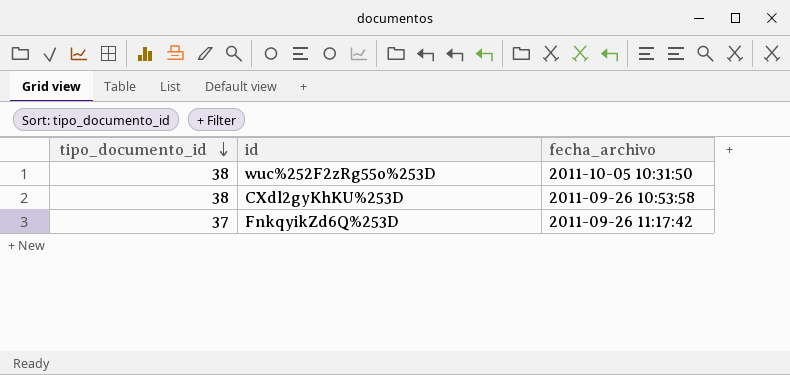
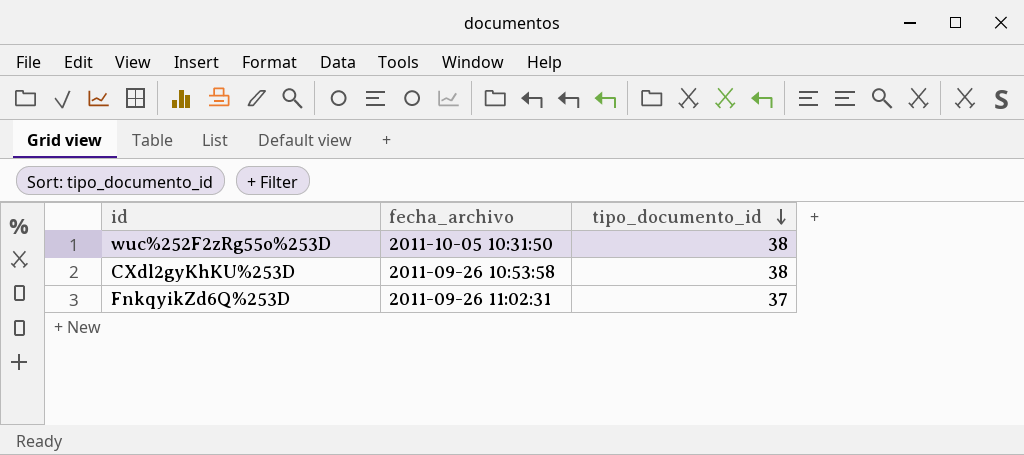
column tipo_documento_id | position: 1 -> 3
FnkqyikZd6Q%253D | fecha_archivo: 2011-09-26 11:17:42 -> 2011-09-26 11:02:31

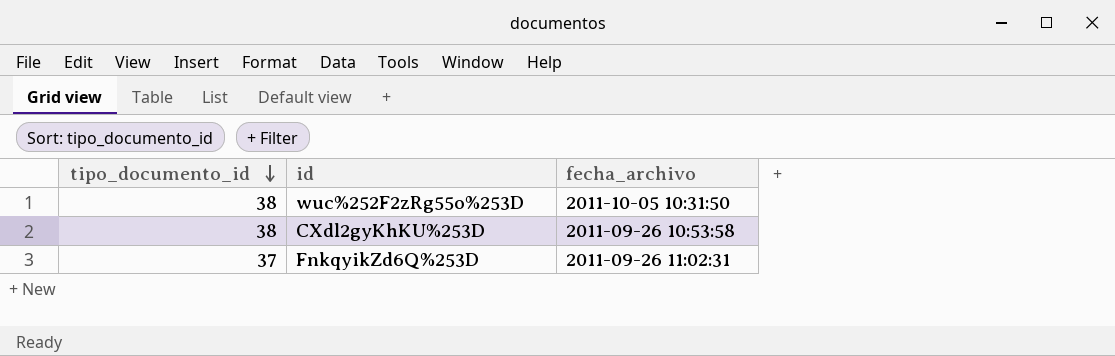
column tipo_documento_id | position: 3 -> 1

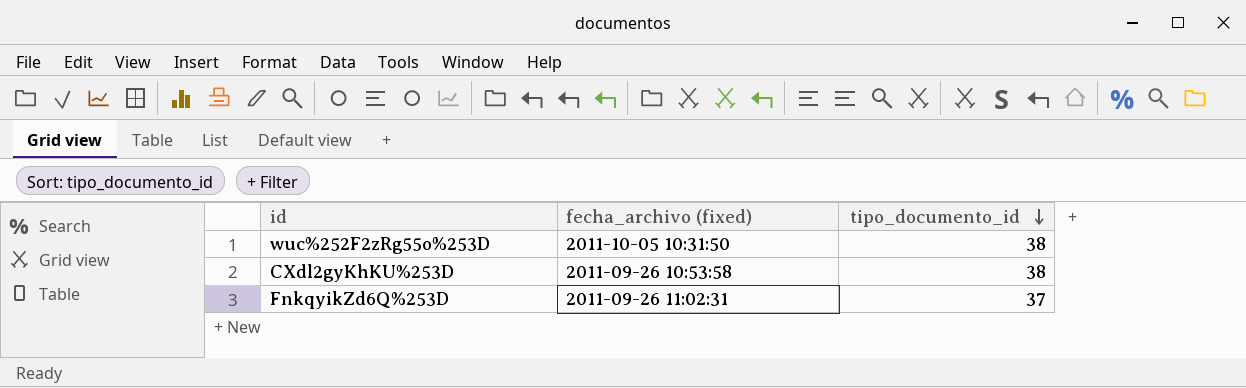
column name: fecha_archivo -> fecha_archivo (fixed)
column tipo_documento_id | position: 1 -> 3

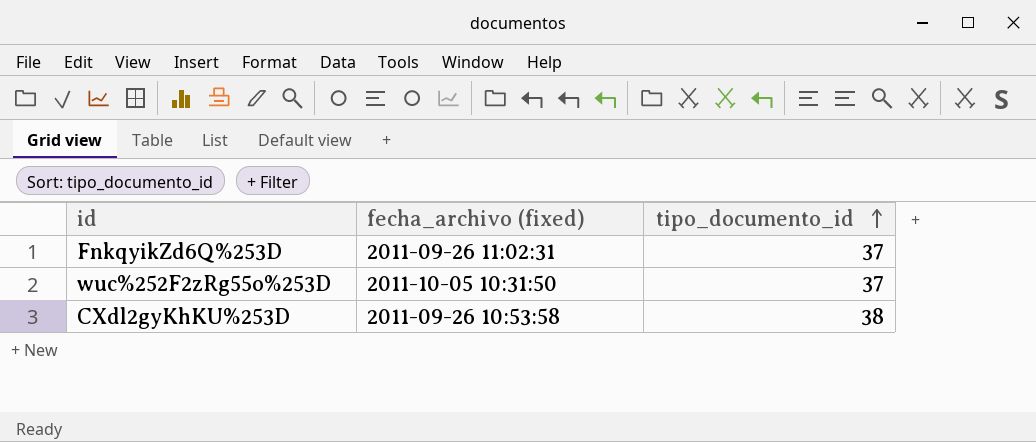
row order: tipo_documento_id descending -> tipo_documento_id ascending
wuc%252F2zRg55o%253D | tipo_documento_id: 38 -> 37

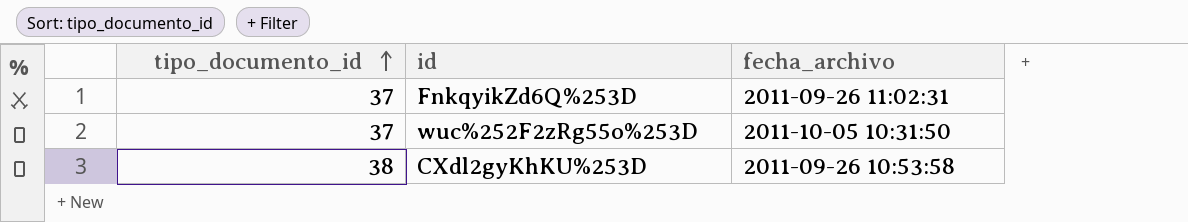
column tipo_documento_id | position: 3 -> 1
column name: fecha_archivo (fixed) -> fecha_archivo

